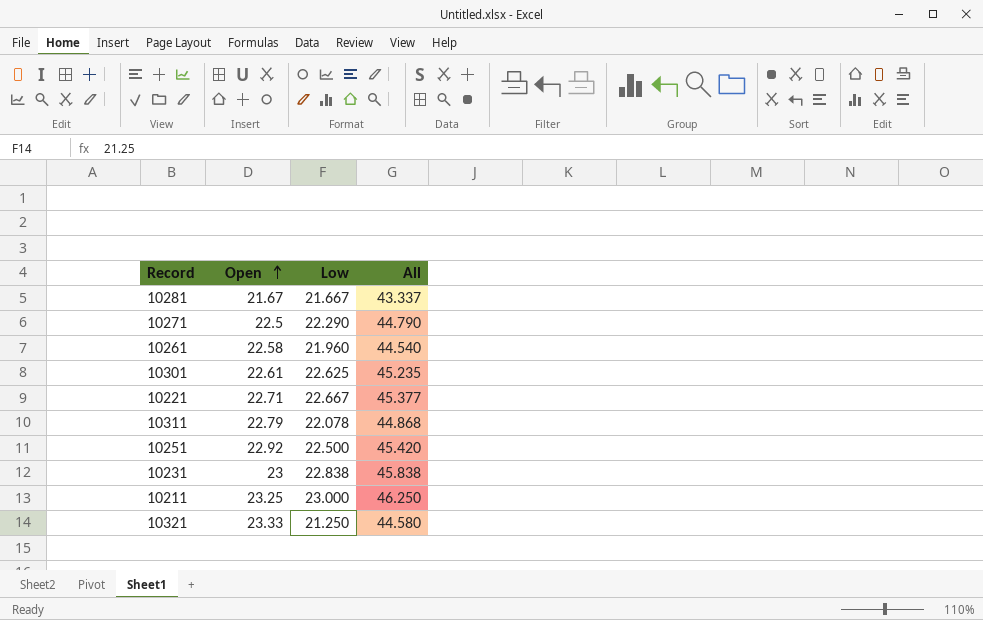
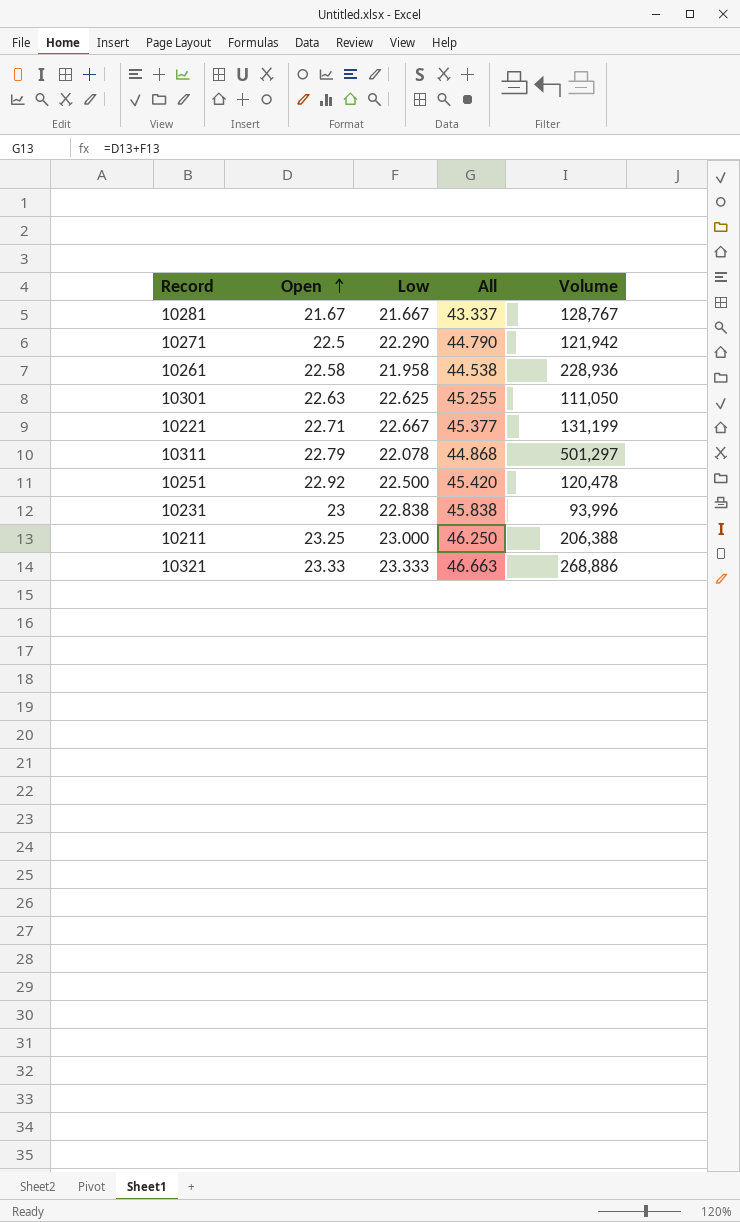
column Volume | position: none -> 5
10261 | Low: 21.960 -> 21.958
10261 | All: 44.540 -> 44.538
10301 | Open: 22.61 -> 22.63
10301 | All: 45.235 -> 45.255
10321 | Low: 21.250 -> 23.333
10321 | All: 44.580 -> 46.663

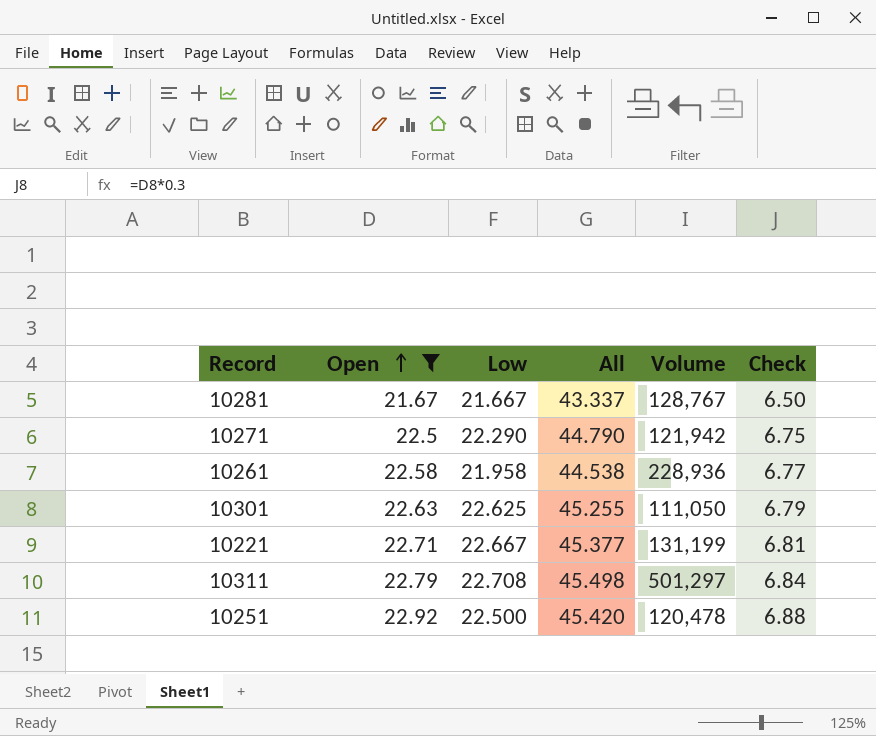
filter: none -> Open <= 22.92
column Check | formula: none -> [Open] * 0.3
10311 | Low: 22.078 -> 22.708
10311 | All: 44.868 -> 45.498

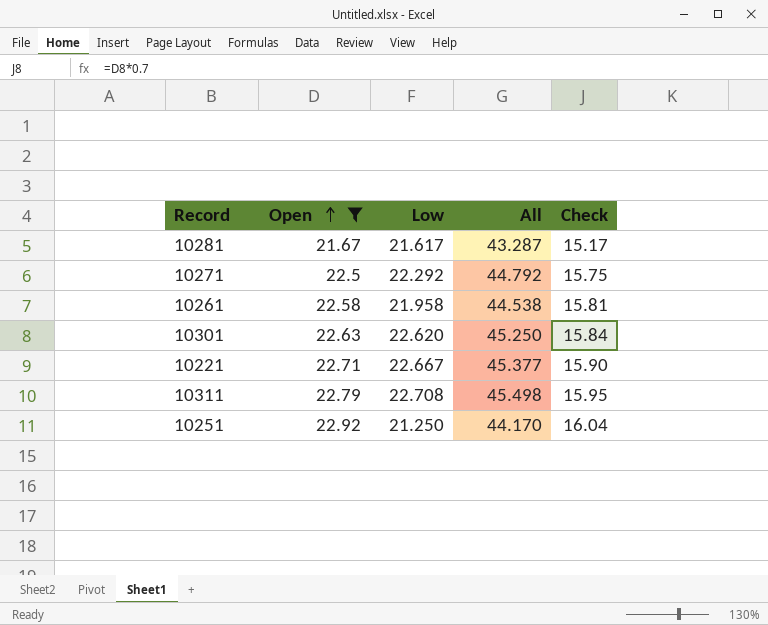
column Volume | position: 5 -> none
column Check | formula: [Open] * 0.3 -> [Open] * 0.7
10281 | Low: 21.667 -> 21.617
10281 | All: 43.337 -> 43.287
10271 | Low: 22.290 -> 22.292
10271 | All: 44.790 -> 44.792
10301 | Low: 22.625 -> 22.620
10301 | All: 45.255 -> 45.250
10251 | Low: 22.500 -> 21.250
10251 | All: 45.420 -> 44.170

